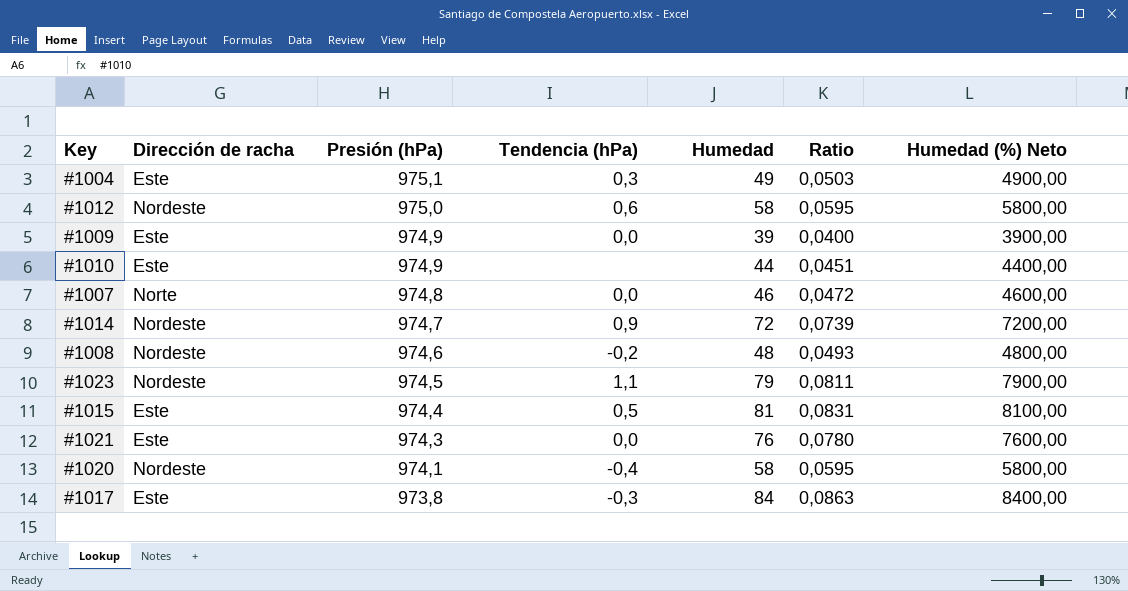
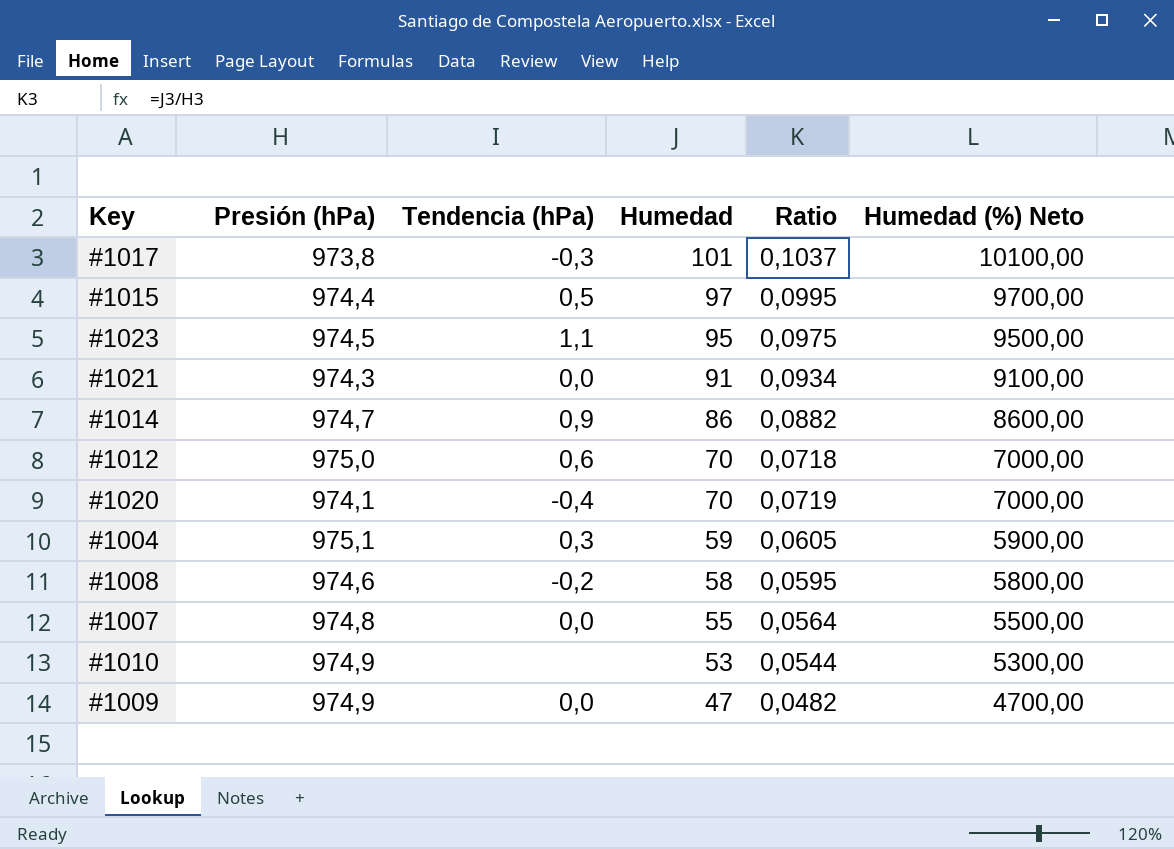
row order: Presión (hPa) descending -> Humedad descending
column Dirección de racha | position: 2 -> none
#1017 | Humedad: 84 -> 101
#1017 | Ratio: 0,0863 -> 0,1037
#1017 | Humedad (%) Neto: 8400,00 -> 10100,00
#1015 | Humedad: 81 -> 97
#1015 | Ratio: 0,0831 -> 0,0995
#1015 | Humedad (%) Neto: 8100,00 -> 9700,00
#1023 | Humedad: 79 -> 95
#1023 | Ratio: 0,0811 -> 0,0975
#1023 | Humedad (%) Neto: 7900,00 -> 9500,00
#1021 | Humedad: 76 -> 91
#1021 | Ratio: 0,0780 -> 0,0934
#1021 | Humedad (%) Neto: 7600,00 -> 9100,00
#1014 | Humedad: 72 -> 86
#1014 | Ratio: 0,0739 -> 0,0882
#1014 | Humedad (%) Neto: 7200,00 -> 8600,00
#1012 | Humedad: 58 -> 70
#1012 | Ratio: 0,0595 -> 0,0718
#1012 | Humedad (%) Neto: 5800,00 -> 7000,00
#1020 | Humedad: 58 -> 70
#1020 | Ratio: 0,0595 -> 0,0719
#1020 | Humedad (%) Neto: 5800,00 -> 7000,00
#1004 | Humedad: 49 -> 59
#1004 | Ratio: 0,0503 -> 0,0605
#1004 | Humedad (%) Neto: 4900,00 -> 5900,00
#1008 | Humedad: 48 -> 58
#1008 | Ratio: 0,0493 -> 0,0595
#1008 | Humedad (%) Neto: 4800,00 -> 5800,00
#1007 | Humedad: 46 -> 55
#1007 | Ratio: 0,0472 -> 0,0564
#1007 | Humedad (%) Neto: 4600,00 -> 5500,00
#1010 | Humedad: 44 -> 53
#1010 | Ratio: 0,0451 -> 0,0544
#1010 | Humedad (%) Neto: 4400,00 -> 5300,00
#1009 | Humedad: 39 -> 47
#1009 | Ratio: 0,0400 -> 0,0482
#1009 | Humedad (%) Neto: 3900,00 -> 4700,00

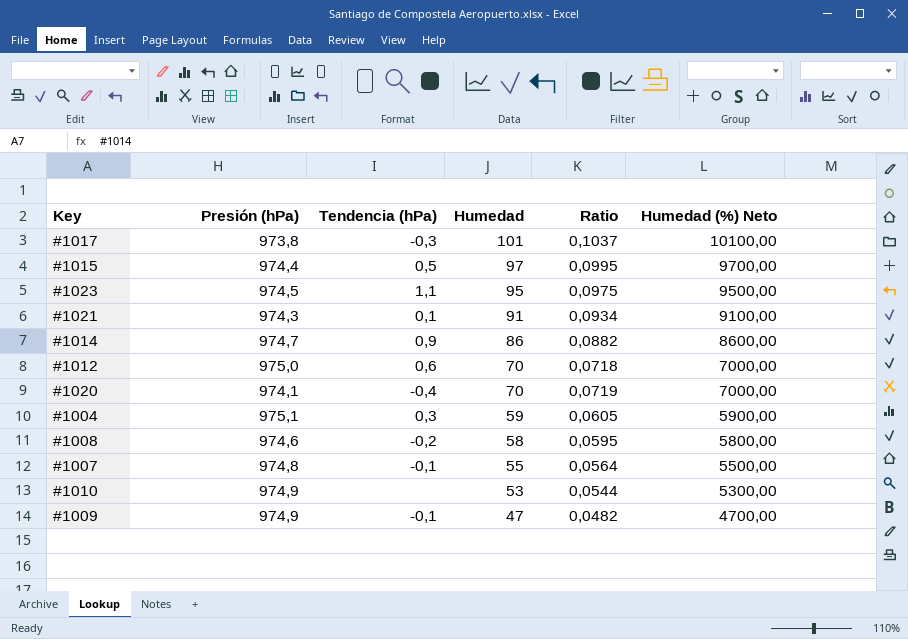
#1021 | Tendencia (hPa): 0,0 -> 0,1
#1007 | Tendencia (hPa): 0,0 -> -0,1
#1009 | Tendencia (hPa): 0,0 -> -0,1

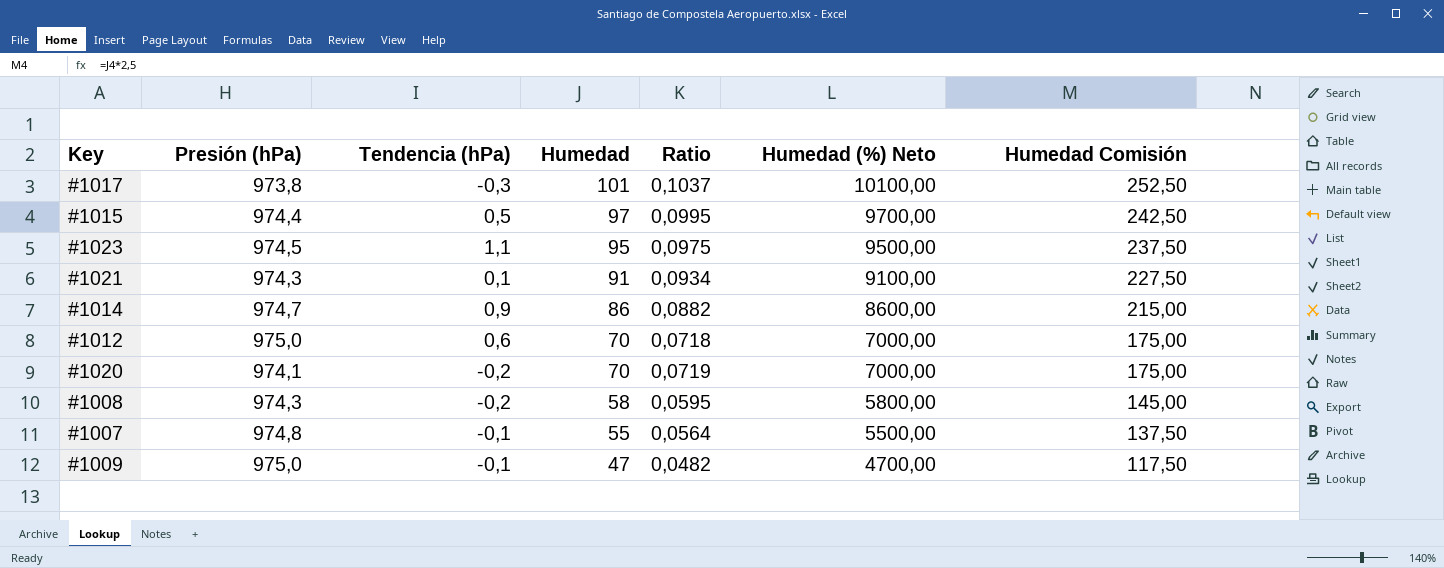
column Humedad Comisión | formula: none -> [Humedad] * 2,5
row #1004: 975,1 | 0,3 | 59 | 0,0605 | 5900,00 -> none
row #1010: 974,9 | none | 53 | 0,0544 | 5300,00 -> none
#1020 | Tendencia (hPa): -0,4 -> -0,2
#1008 | Presión (hPa): 974,6 -> 974,3
#1009 | Presión (hPa): 974,9 -> 975,0

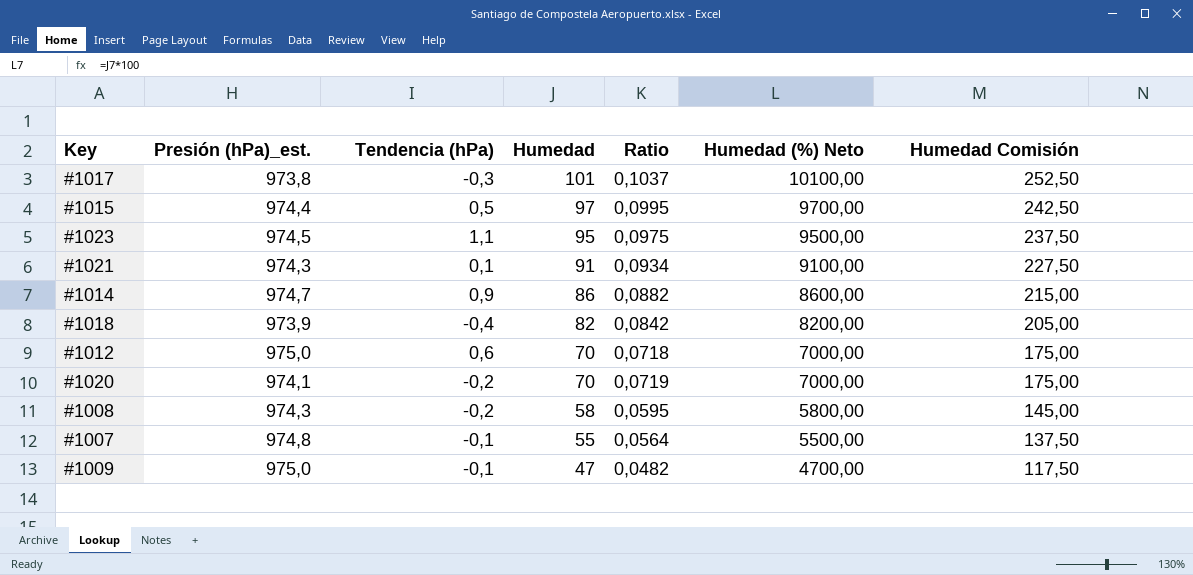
column name: Presión (hPa) -> Presión (hPa)_est.
row #1018: none -> 973,9 | -0,4 | 82 | 0,0842 | 8200,00 | 205,00

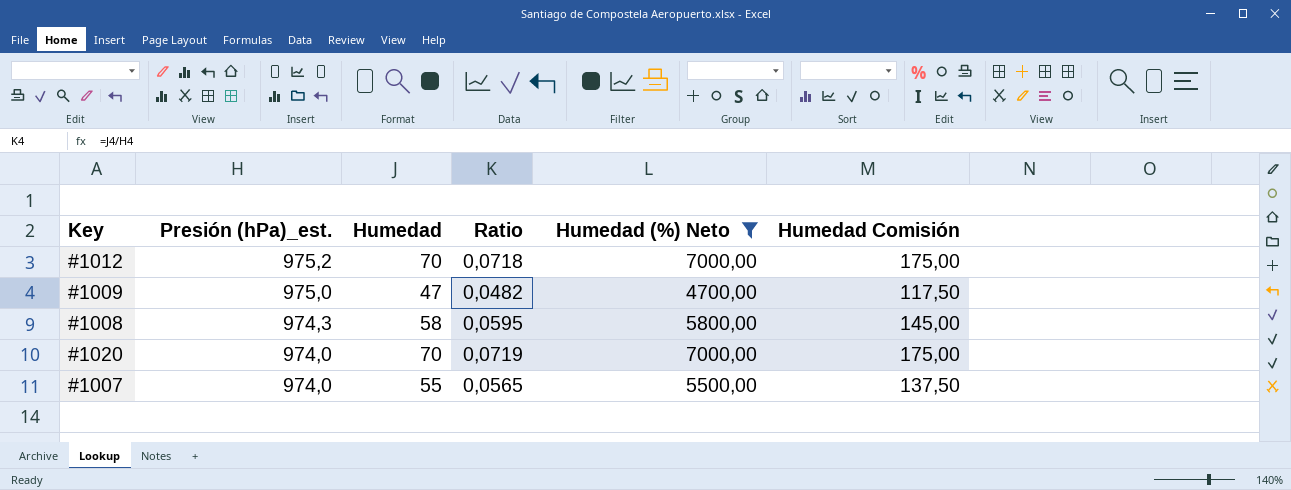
filter: none -> Humedad (%) Neto <= 7000,00
row order: Humedad descending -> Presión (hPa)_est. descending
column Tendencia (hPa) | position: 3 -> none
#1012 | Presión (hPa)_est.: 975,0 -> 975,2
#1020 | Presión (hPa)_est.: 974,1 -> 974,0
#1007 | Presión (hPa)_est.: 974,8 -> 974,0
#1007 | Ratio: 0,0564 -> 0,0565

